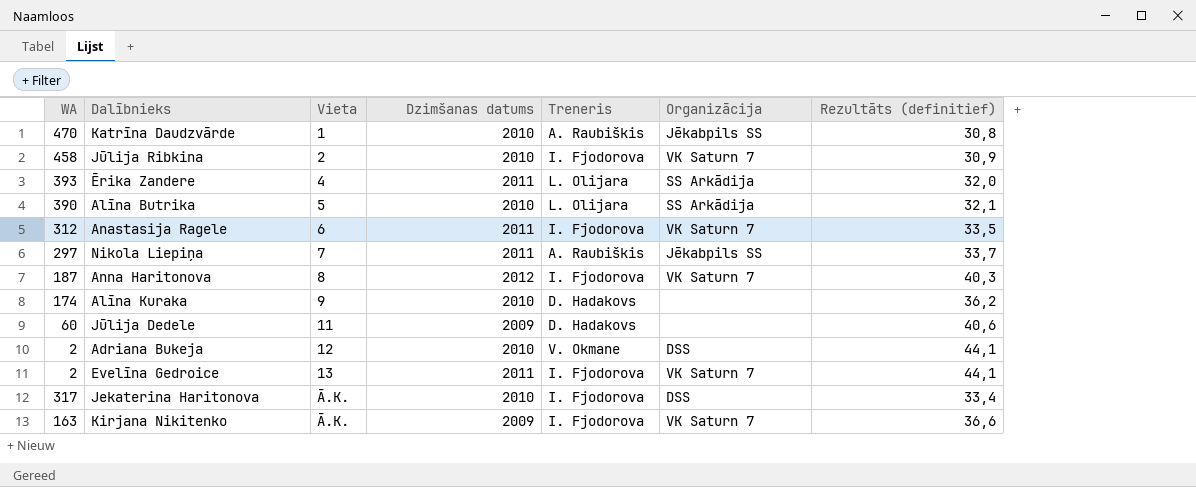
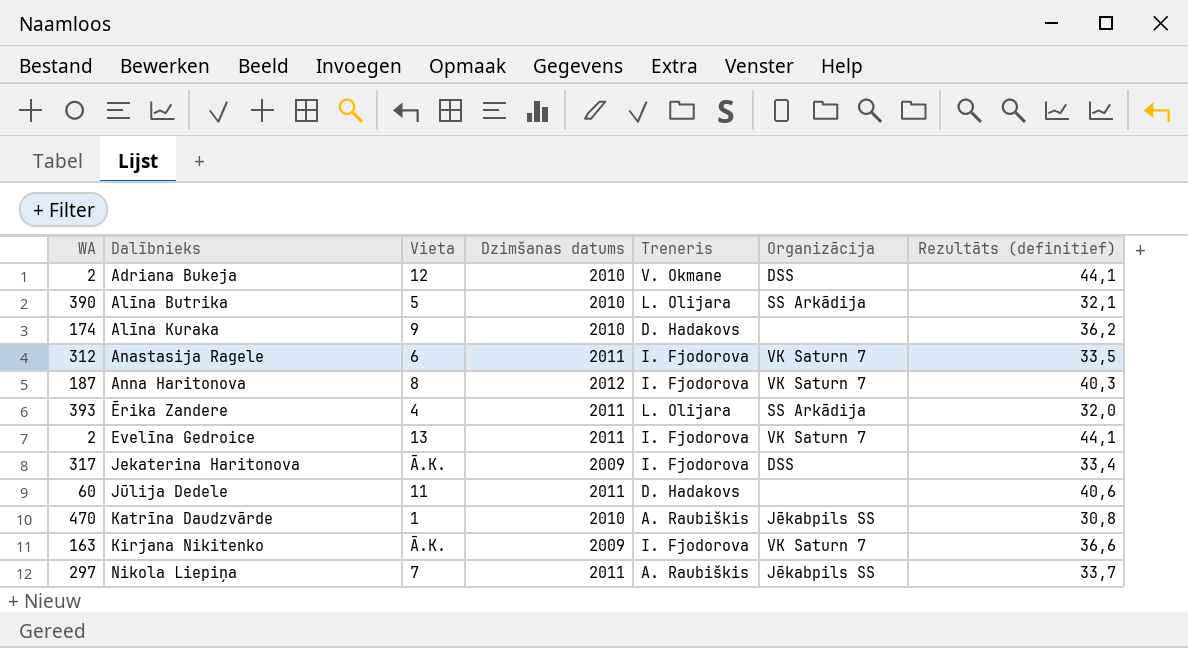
row order: Vieta ascending -> Dalībnieks ascending
row Jūlija Ribkina: 458 | 2 | 2010 | I. Fjodorova | VK Saturn 7 | 30,9 -> none
Jekaterina Haritonova | Dzimšanas datums: 2010 -> 2009
Jūlija Dedele | Dzimšanas datums: 2009 -> 2011

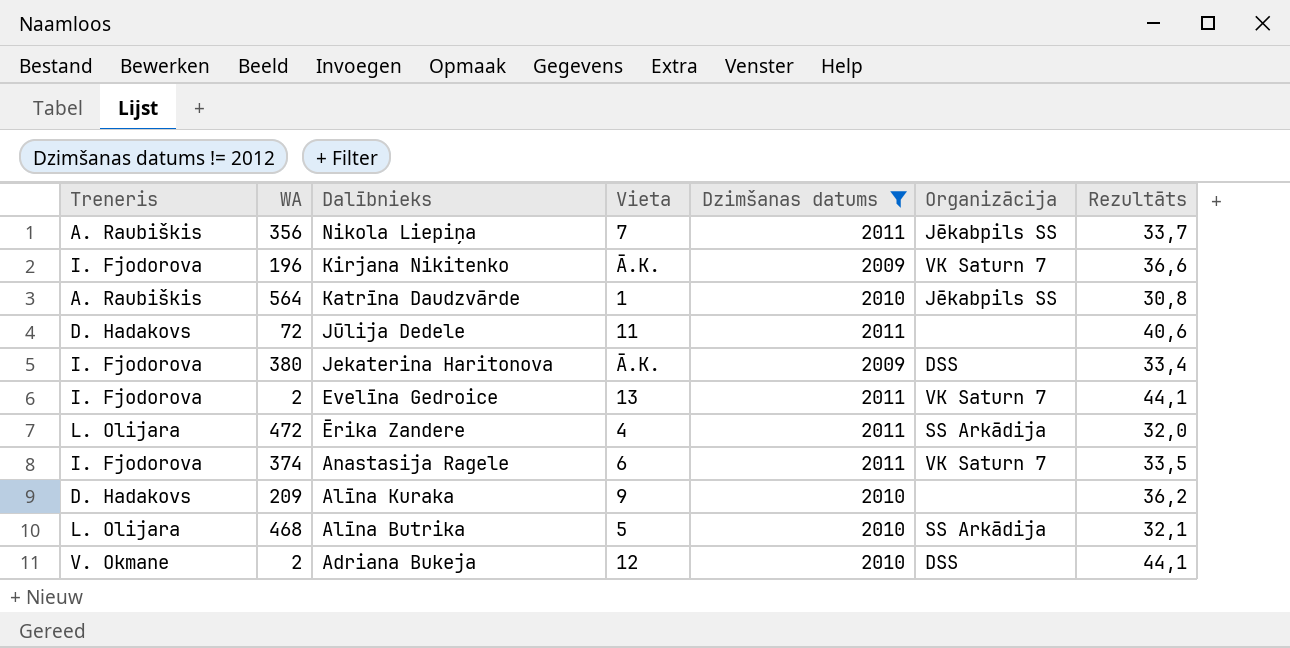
filter: none -> Dzimšanas datums != 2012
row order: Dalībnieks ascending -> Dalībnieks descending
column Treneris | position: 5 -> 1
column name: Rezultāts (definitief) -> Rezultāts
Nikola Liepiņa | WA: 297 -> 356
Kirjana Nikitenko | WA: 163 -> 196
Katrīna Daudzvārde | WA: 470 -> 564
Jūlija Dedele | WA: 60 -> 72
Jekaterina Haritonova | WA: 317 -> 380
Ērika Zandere | WA: 393 -> 472
Anastasija Ragele | WA: 312 -> 374
Alīna Kuraka | WA: 174 -> 209
Alīna Butrika | WA: 390 -> 468

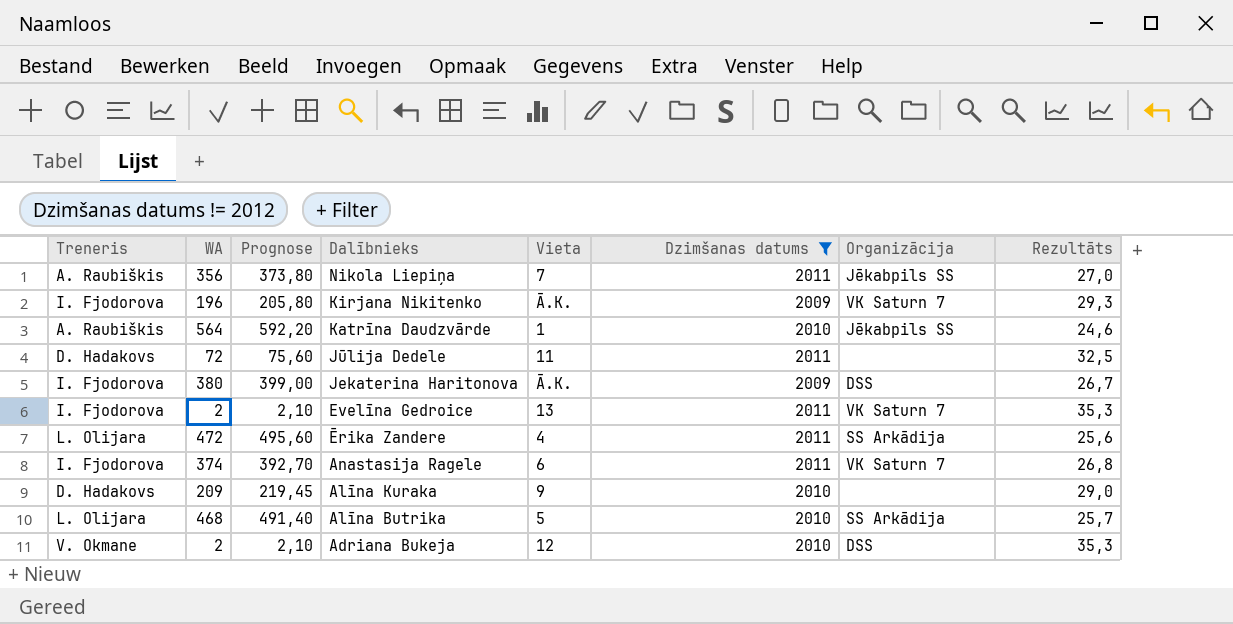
column Prognose | formula: none -> [WA] * 1,05
Nikola Liepiņa | Rezultāts: 33,7 -> 27,0
Kirjana Nikitenko | Rezultāts: 36,6 -> 29,3
Katrīna Daudzvārde | Rezultāts: 30,8 -> 24,6
Jūlija Dedele | Rezultāts: 40,6 -> 32,5
Jekaterina Haritonova | Rezultāts: 33,4 -> 26,7
Evelīna Gedroice | Rezultāts: 44,1 -> 35,3
Ērika Zandere | Rezultāts: 32,0 -> 25,6
Anastasija Ragele | Rezultāts: 33,5 -> 26,8
Alīna Kuraka | Rezultāts: 36,2 -> 29,0
Alīna Butrika | Rezultāts: 32,1 -> 25,7
Adriana Bukeja | Rezultāts: 44,1 -> 35,3

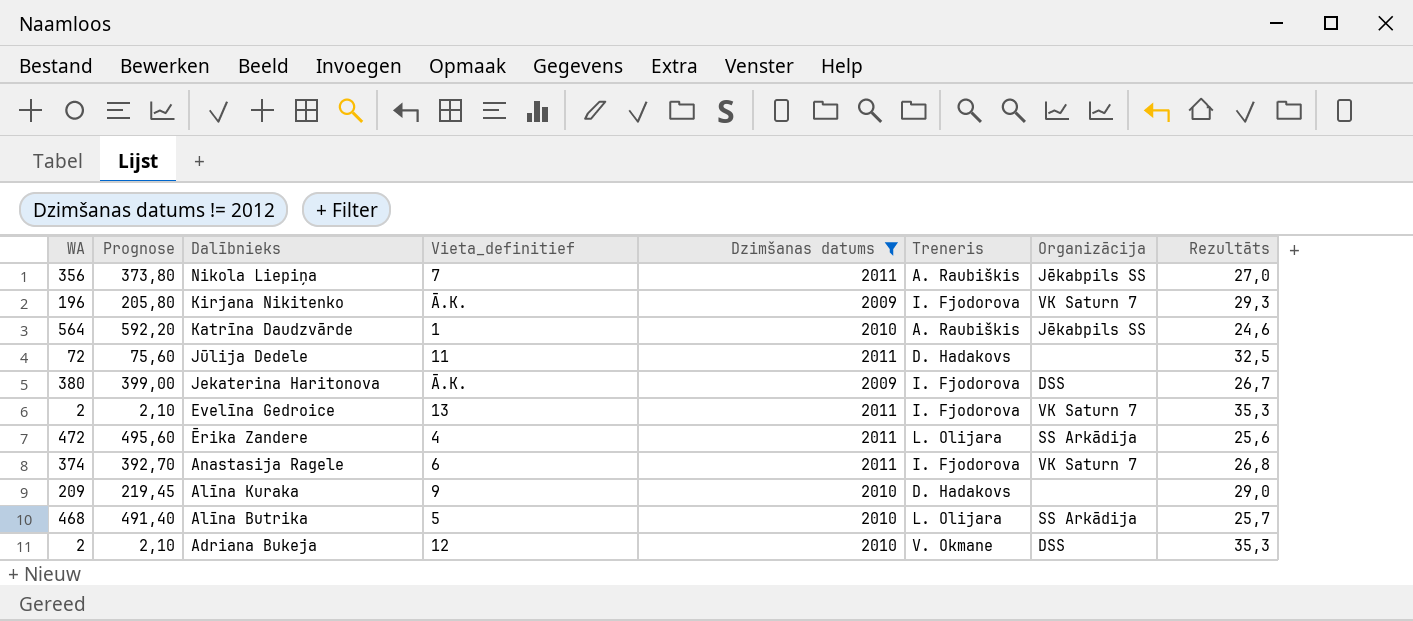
column name: Vieta -> Vieta_definitief
column Treneris | position: 1 -> 6

